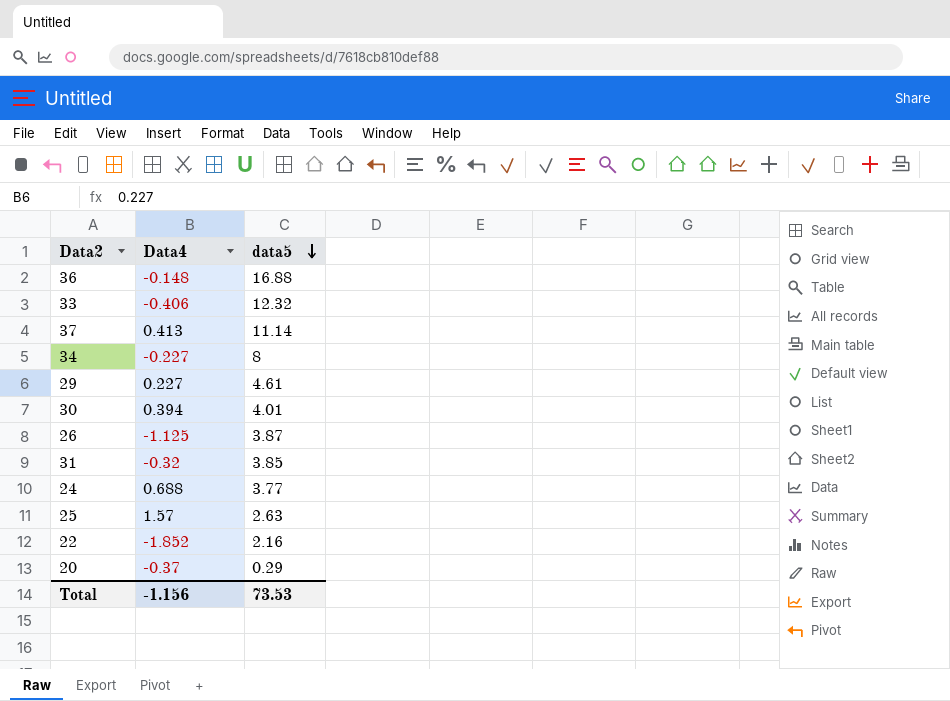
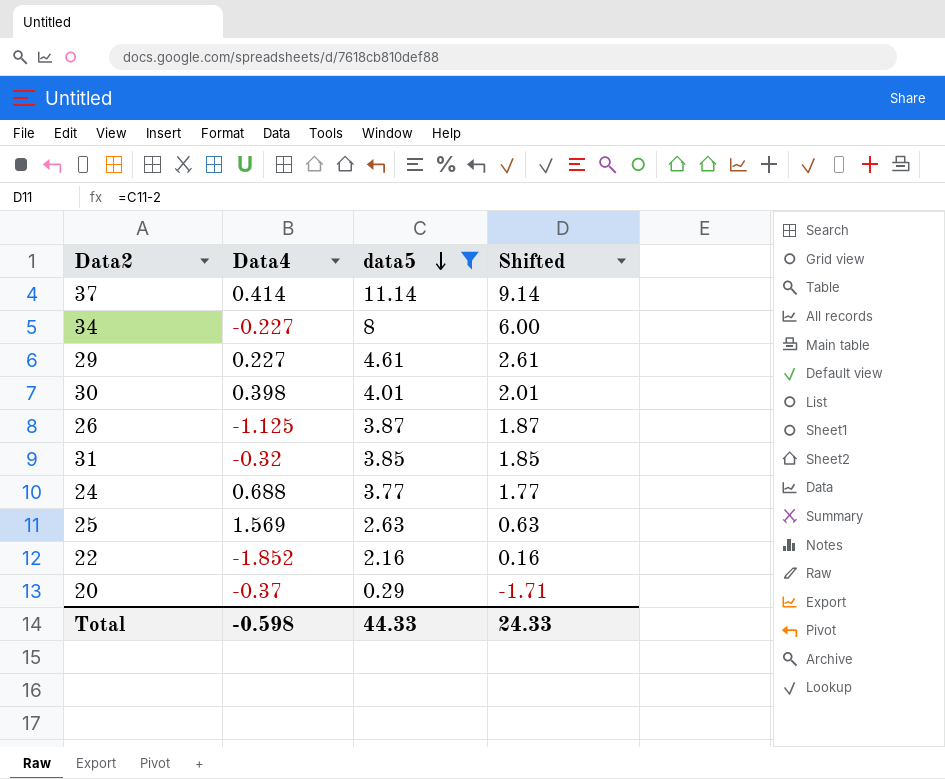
filter: none -> data5 <= 11.14
column Shifted | formula: none -> [data5] - 2
37 | Data4: 0.413 -> 0.414
30 | Data4: 0.394 -> 0.398
25 | Data4: 1.57 -> 1.569
Total | Data4: -1.156 -> -0.598
Total | data5: 73.53 -> 44.33

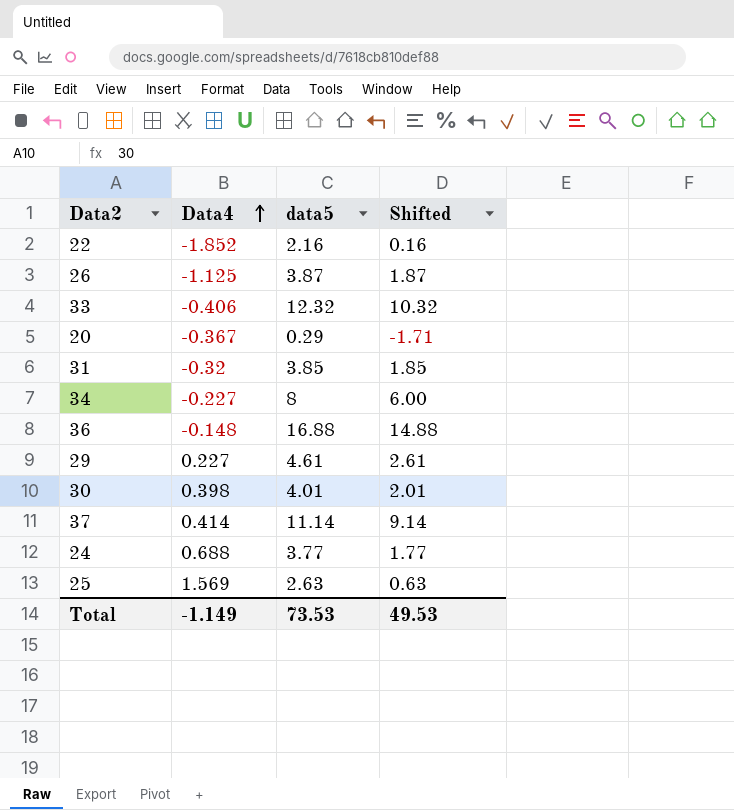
filter: data5 <= 11.14 -> none
row order: data5 descending -> Data4 ascending
20 | Data4: -0.37 -> -0.367
Total | Data4: -0.598 -> -1.149
Total | data5: 44.33 -> 73.53
Total | Shifted: 24.33 -> 49.53

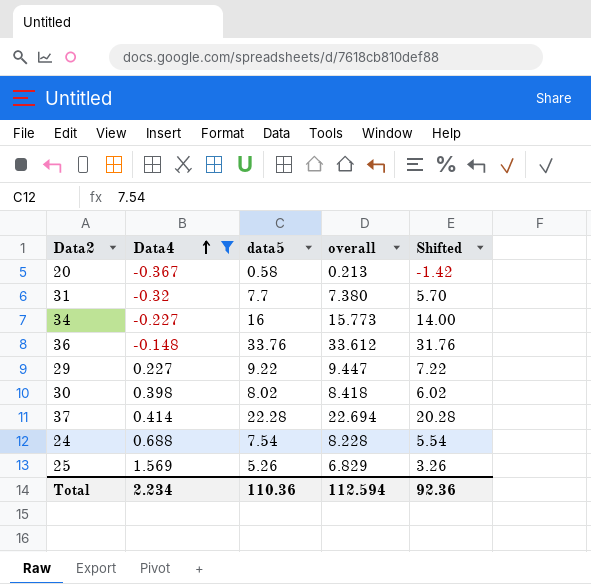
filter: none -> Data4 >= -0.367
column overall | formula: none -> [Data4] + [data5]
20 | data5: 0.29 -> 0.58
20 | Shifted: -1.71 -> -1.42
31 | data5: 3.85 -> 7.7
31 | Shifted: 1.85 -> 5.70
34 | data5: 8 -> 16
34 | Shifted: 6.00 -> 14.00
36 | data5: 16.88 -> 33.76
36 | Shifted: 14.88 -> 31.76
29 | data5: 4.61 -> 9.22
29 | Shifted: 2.61 -> 7.22
30 | data5: 4.01 -> 8.02
30 | Shifted: 2.01 -> 6.02
37 | data5: 11.14 -> 22.28
37 | Shifted: 9.14 -> 20.28
24 | data5: 3.77 -> 7.54
24 | Shifted: 1.77 -> 5.54
25 | data5: 2.63 -> 5.26
25 | Shifted: 0.63 -> 3.26
Total | Data4: -1.149 -> 2.234
Total | data5: 73.53 -> 110.36
Total | Shifted: 49.53 -> 92.36

